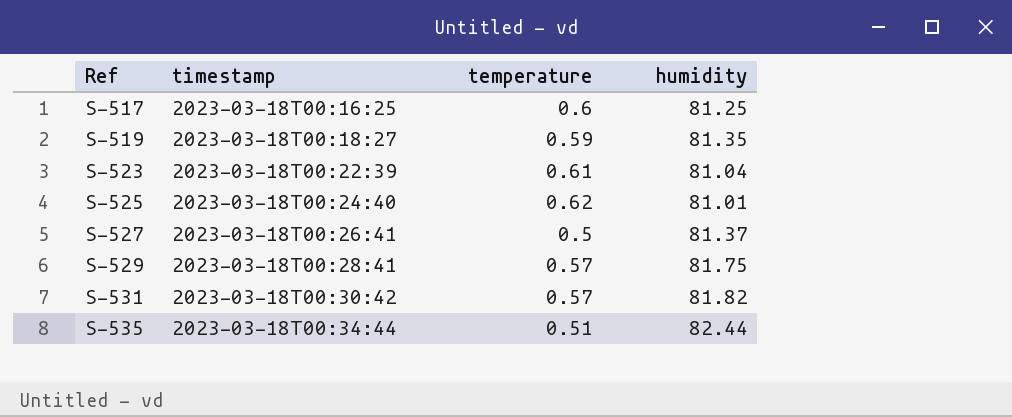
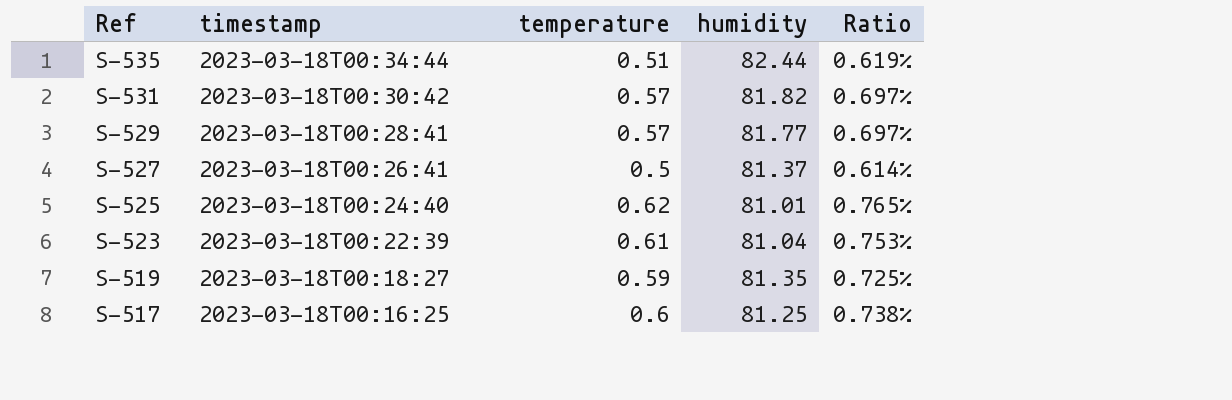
row order: Ref ascending -> Ref descending
column Ratio | formula: none -> [temperature] / [humidity]
S-529 | humidity: 81.75 -> 81.77

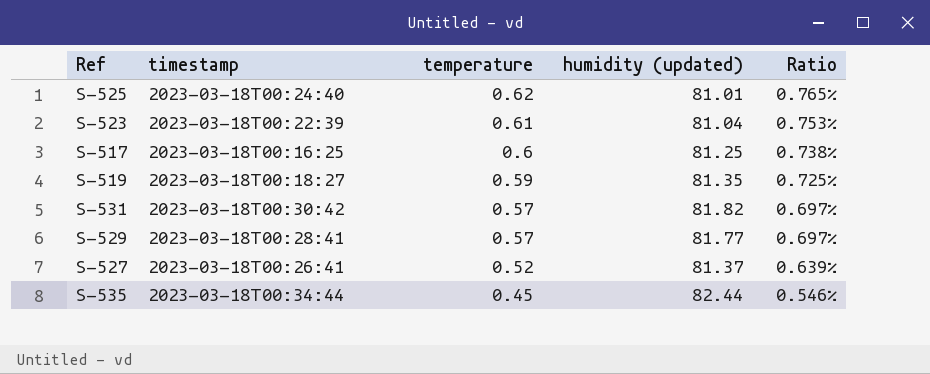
row order: Ref descending -> temperature descending
column name: humidity -> humidity (updated)
S-527 | temperature: 0.5 -> 0.52
S-527 | Ratio: 0.614% -> 0.639%
S-535 | temperature: 0.51 -> 0.45
S-535 | Ratio: 0.619% -> 0.546%

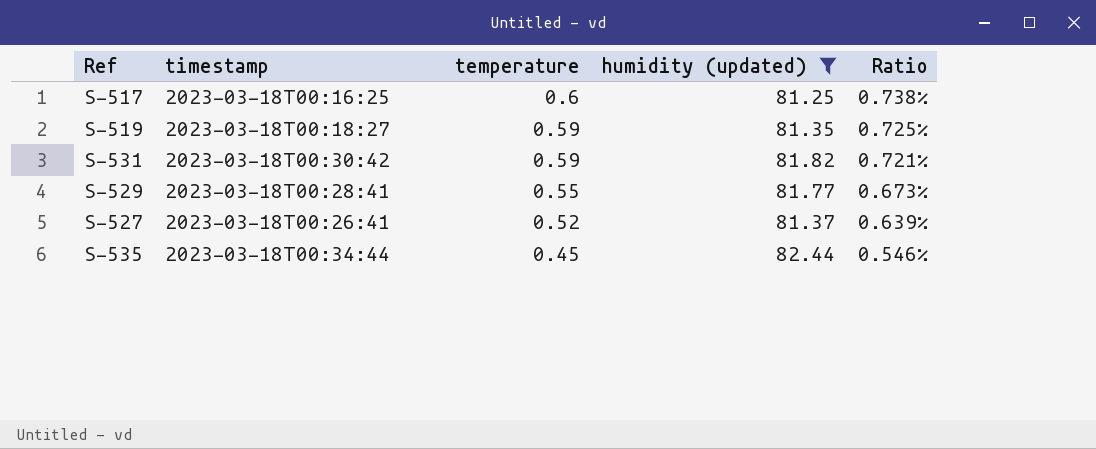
filter: none -> humidity (updated) >= 81.25
S-531 | temperature: 0.57 -> 0.59
S-531 | Ratio: 0.697% -> 0.721%
S-529 | temperature: 0.57 -> 0.55
S-529 | Ratio: 0.697% -> 0.673%

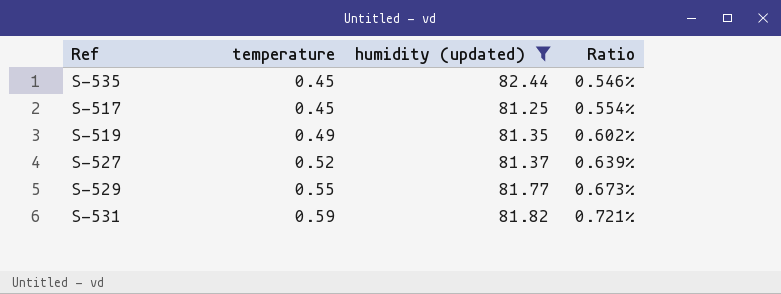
row order: temperature descending -> temperature ascending
column timestamp | position: 2 -> none
S-517 | temperature: 0.6 -> 0.45
S-517 | Ratio: 0.738% -> 0.554%
S-519 | temperature: 0.59 -> 0.49
S-519 | Ratio: 0.725% -> 0.602%

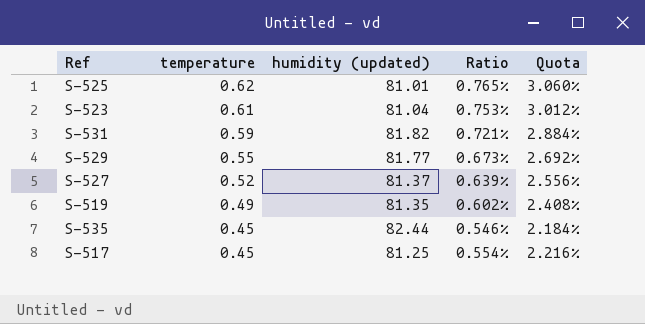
filter: humidity (updated) >= 81.25 -> none
row order: temperature ascending -> temperature descending
column Quota | formula: none -> [Ratio] * 4

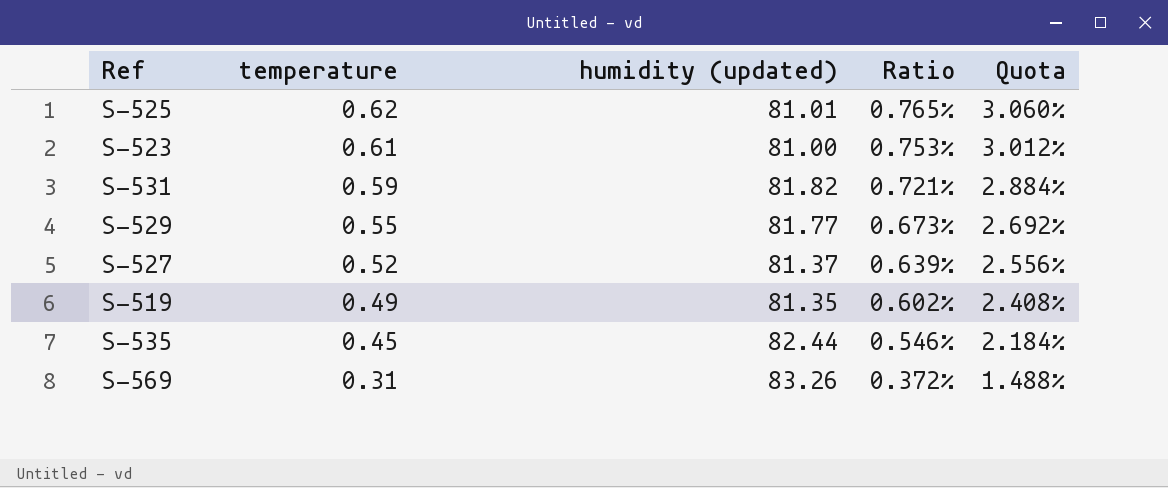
row S-517: 0.45 | 81.25 | 0.554% | 2.216% -> none
S-523 | humidity (updated): 81.04 -> 81.00
row S-569: none -> 0.31 | 83.26 | 0.372% | 1.488%

